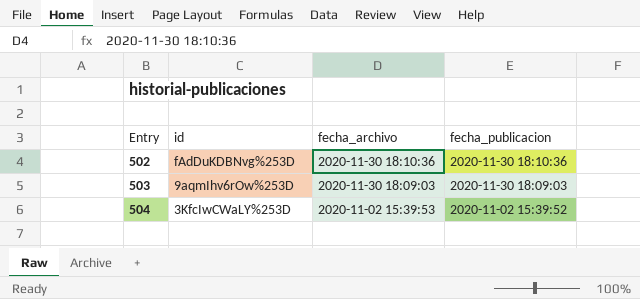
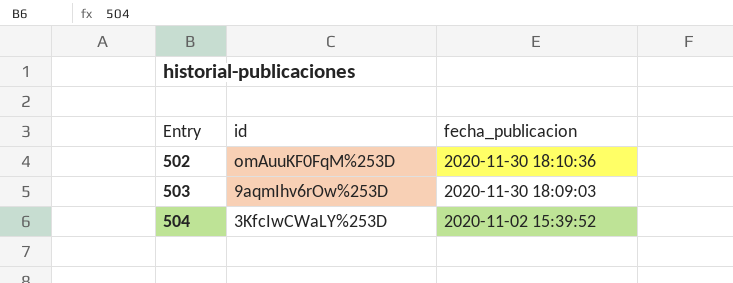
column fecha_archivo | position: 3 -> none
502 | id: fAdDuKDBNvg%253D -> omAuuKF0FqM%253D

